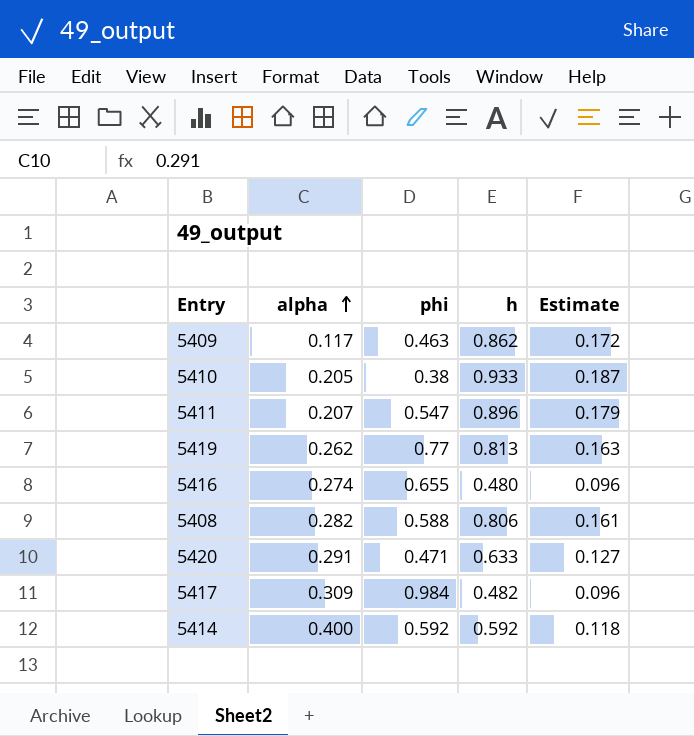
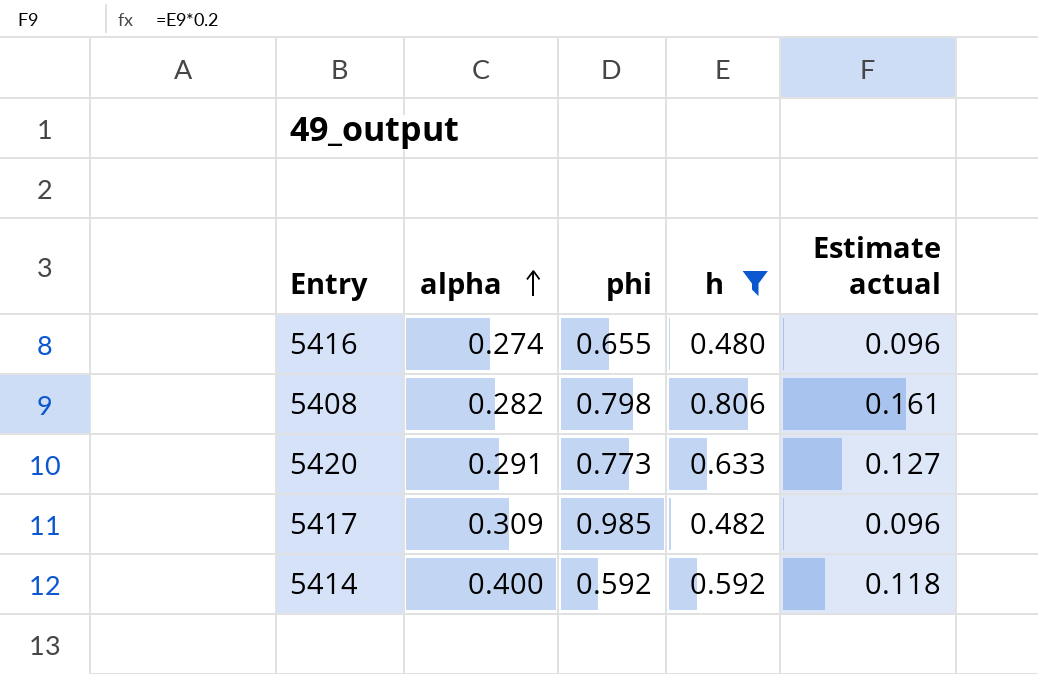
filter: none -> h <= 0.806
column name: Estimate -> Estimate actual
5408 | phi: 0.588 -> 0.798
5420 | phi: 0.471 -> 0.773
5417 | phi: 0.984 -> 0.985

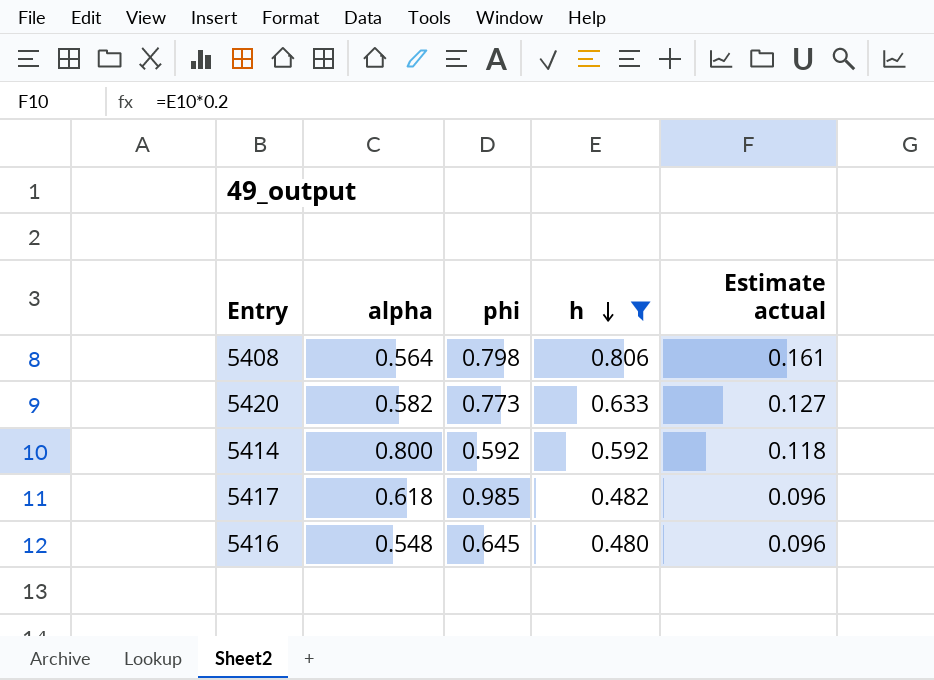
row order: alpha ascending -> h descending
5408 | alpha: 0.282 -> 0.564
5420 | alpha: 0.291 -> 0.582
5414 | alpha: 0.400 -> 0.800
5417 | alpha: 0.309 -> 0.618
5416 | alpha: 0.274 -> 0.548
5416 | phi: 0.655 -> 0.645

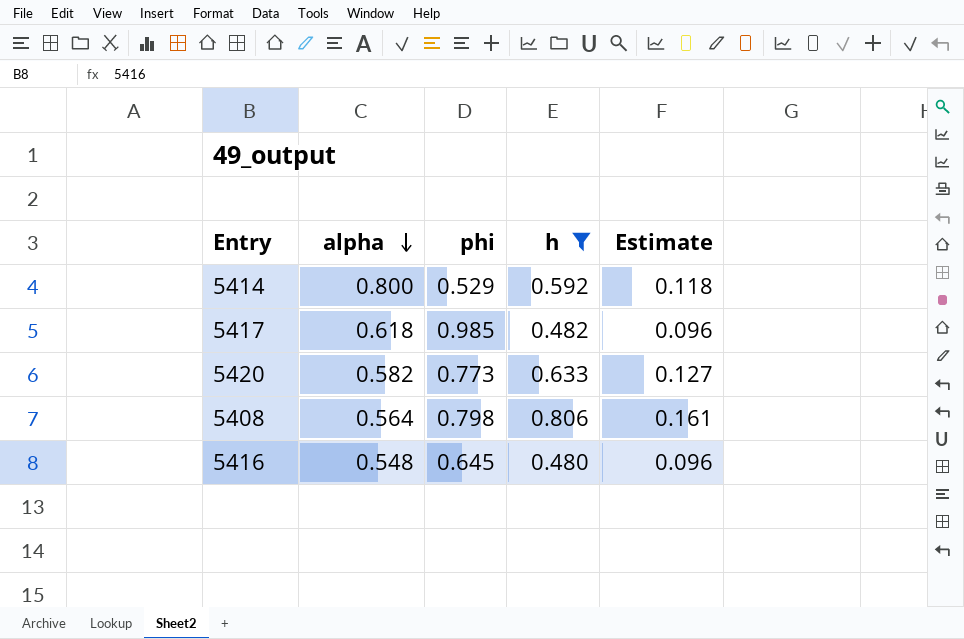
row order: h descending -> alpha descending
column name: Estimate actual -> Estimate
5414 | phi: 0.592 -> 0.529

